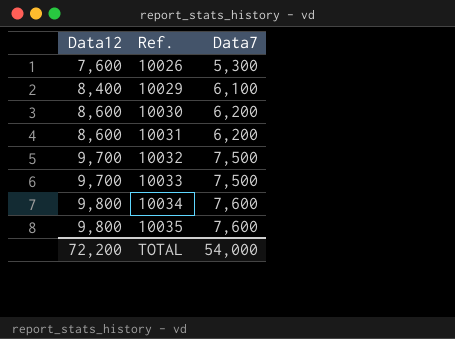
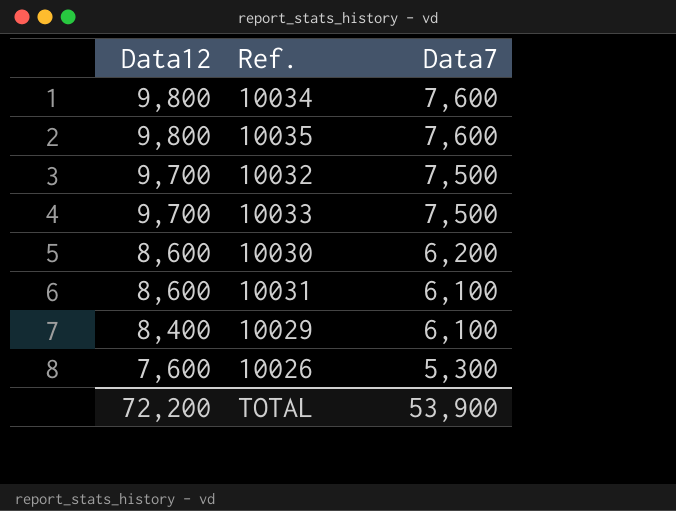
row order: Data12 ascending -> Data12 descending
10031 | Data7: 6,200 -> 6,100
TOTAL | Data7: 54,000 -> 53,900

